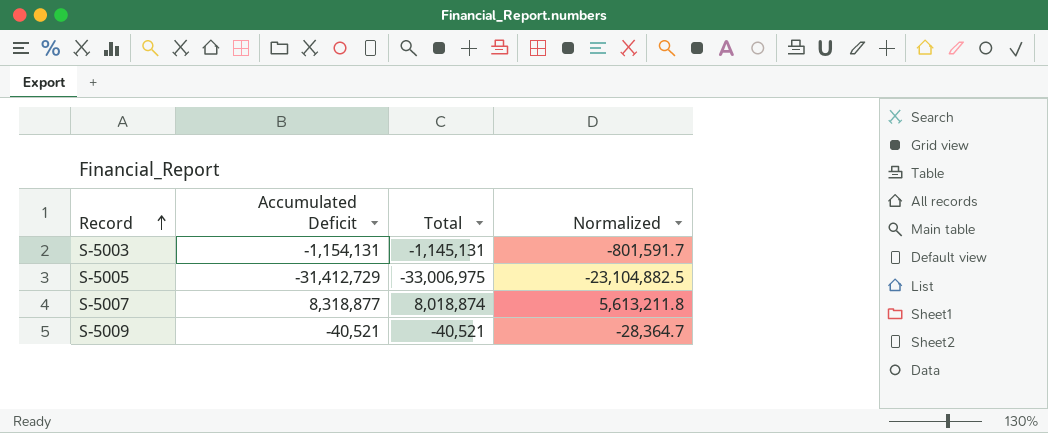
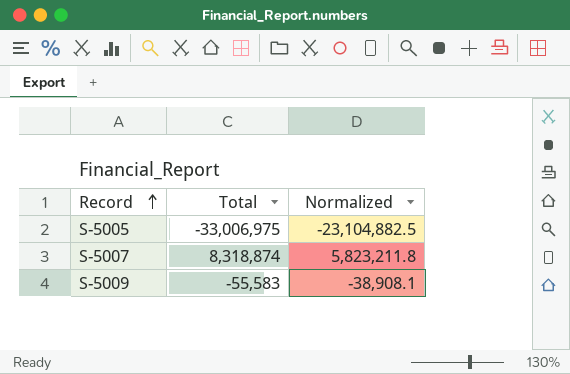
column Accumulated Deficit | position: 2 -> none
row S-5003: -1,154,131 | -1,145,131 | -801,591.7 -> none
S-5007 | Total: 8,018,874 -> 8,318,874
S-5007 | Normalized: 5,613,211.8 -> 5,823,211.8
S-5009 | Total: -40,521 -> -55,583
S-5009 | Normalized: -28,364.7 -> -38,908.1

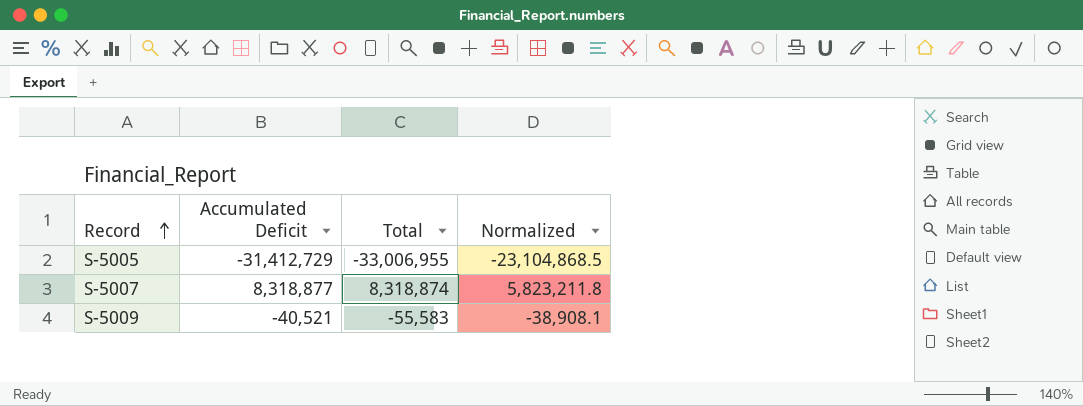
column Accumulated Deficit | position: none -> 2
S-5005 | Total: -33,006,975 -> -33,006,955
S-5005 | Normalized: -23,104,882.5 -> -23,104,868.5

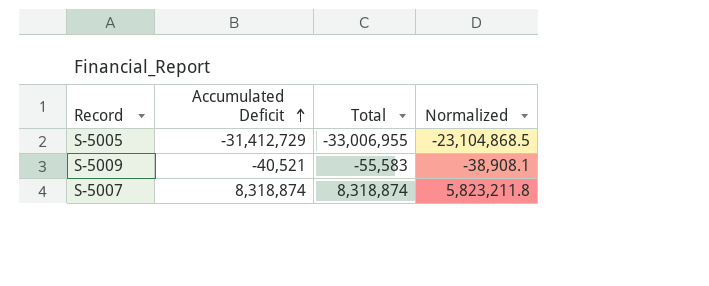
row order: Record ascending -> Accumulated Deficit ascending
S-5007 | Accumulated Deficit: 8,318,877 -> 8,318,874

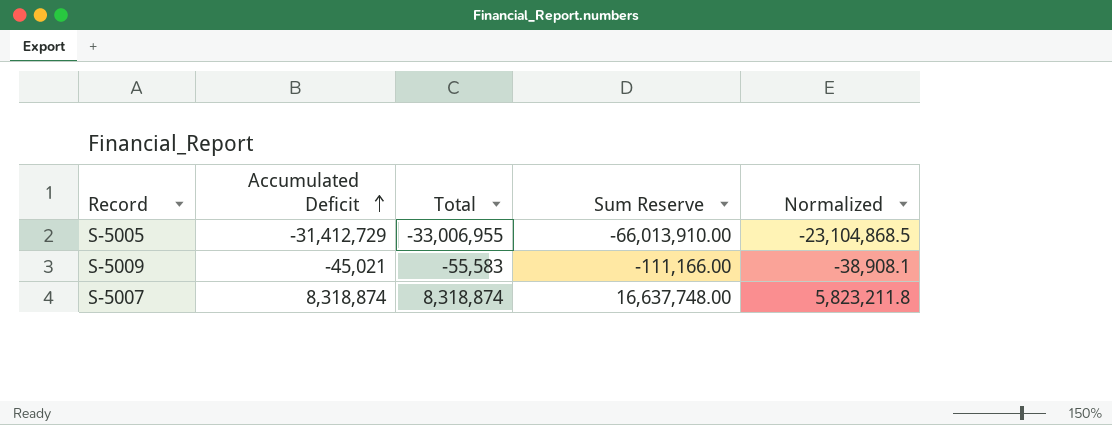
column Sum Reserve | formula: none -> [Total] * 2
S-5009 | Accumulated Deficit: -40,521 -> -45,021

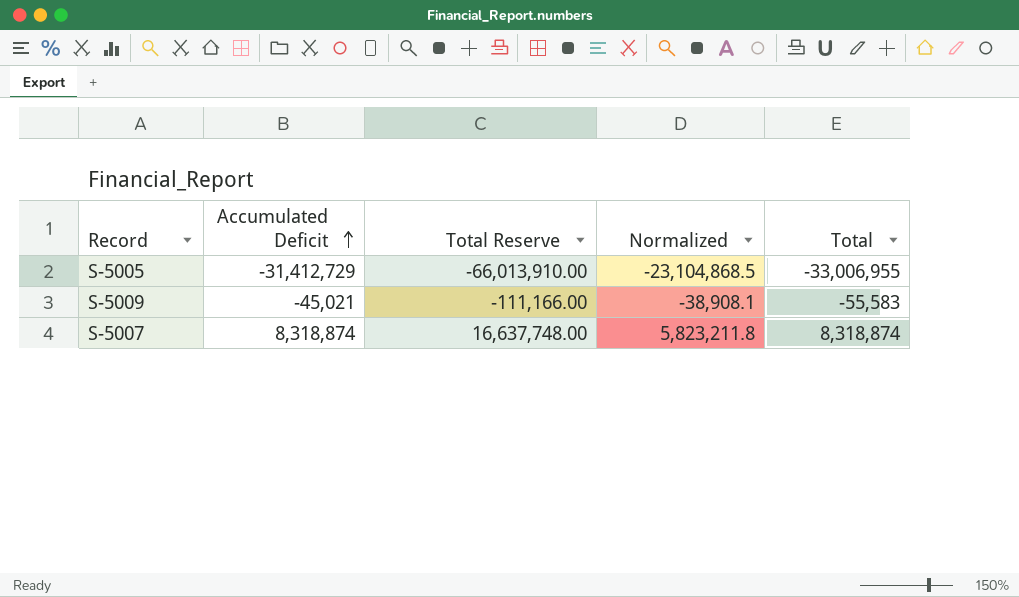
column name: Sum Reserve -> Total Reserve
column Total | position: 3 -> 5

